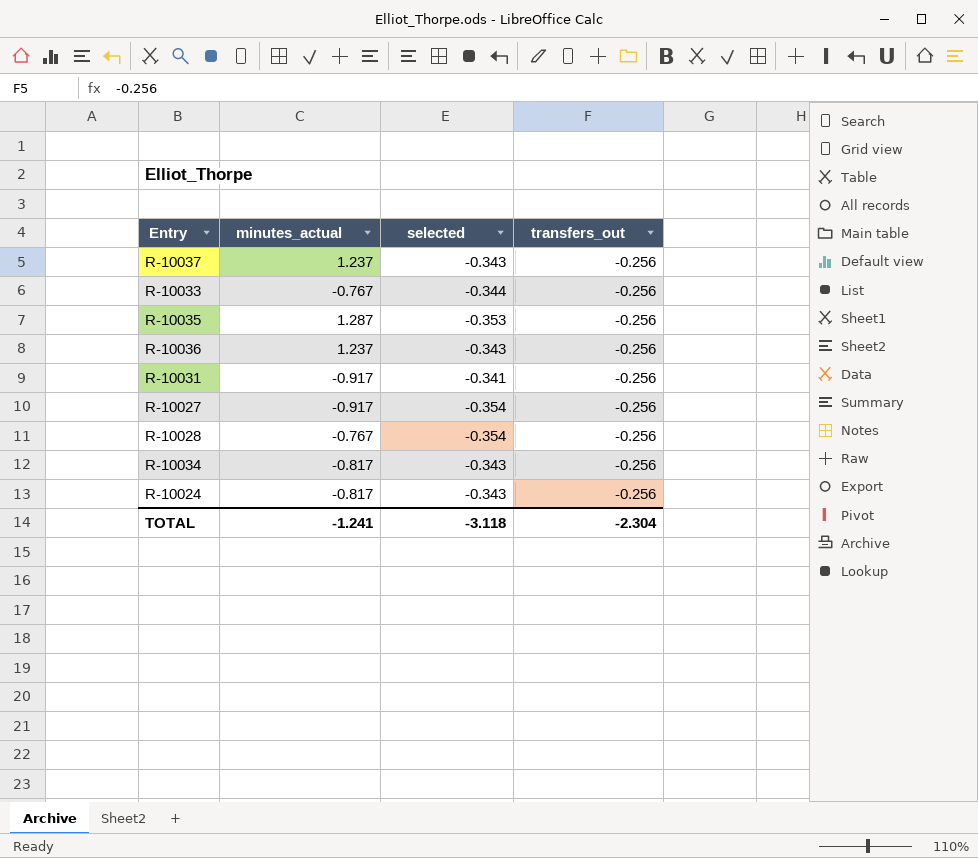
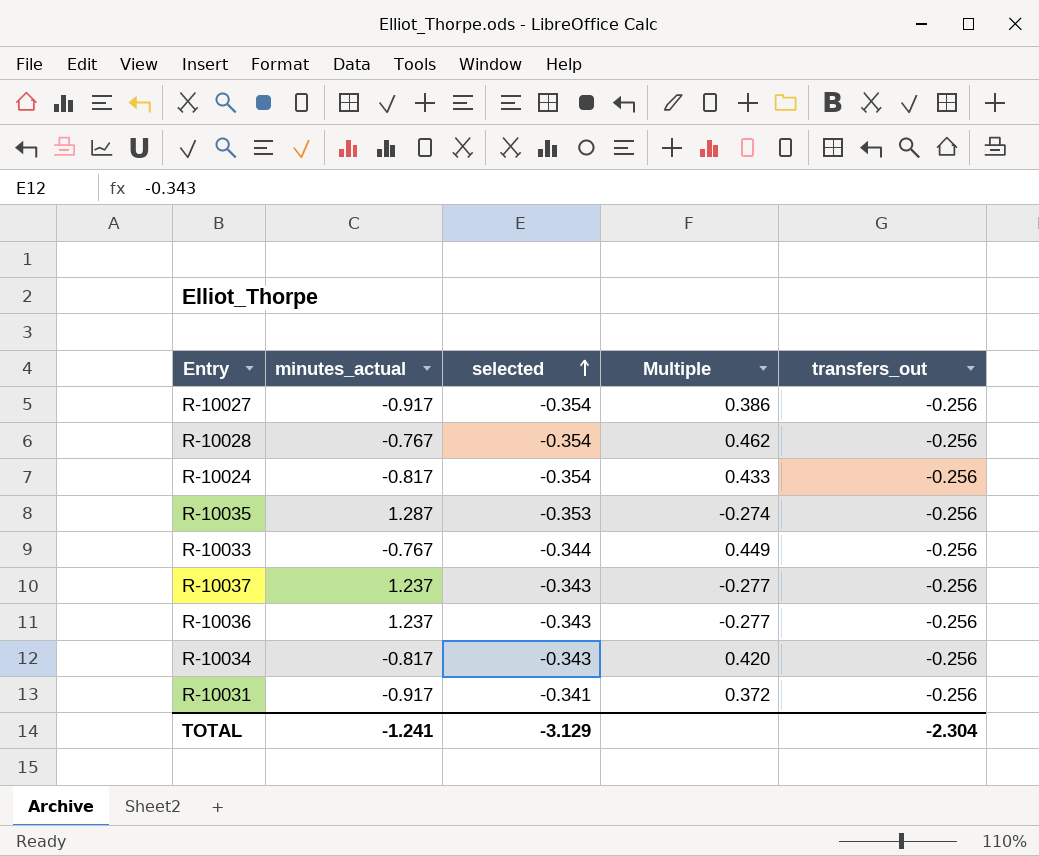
row order: none -> selected ascending
column Multiple | formula: none -> [selected] / [minutes_actual]
R-10024 | selected: -0.343 -> -0.354
TOTAL | selected: -3.118 -> -3.129

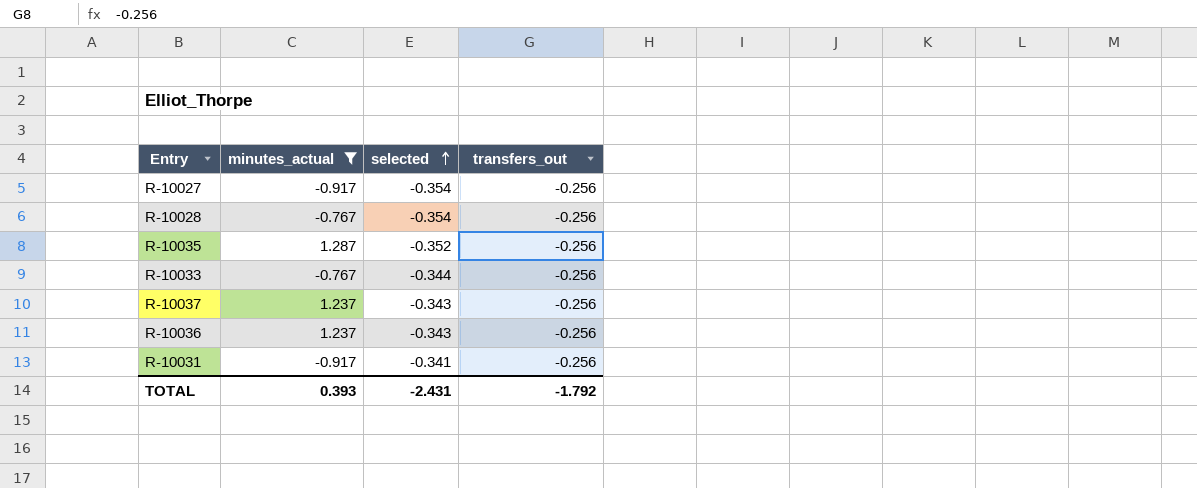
filter: none -> minutes_actual != -0.817
column Multiple | formula: [selected] / [minutes_actual] -> none
R-10035 | selected: -0.353 -> -0.352
TOTAL | minutes_actual: -1.241 -> 0.393
TOTAL | selected: -3.129 -> -2.431
TOTAL | transfers_out: -2.304 -> -1.792

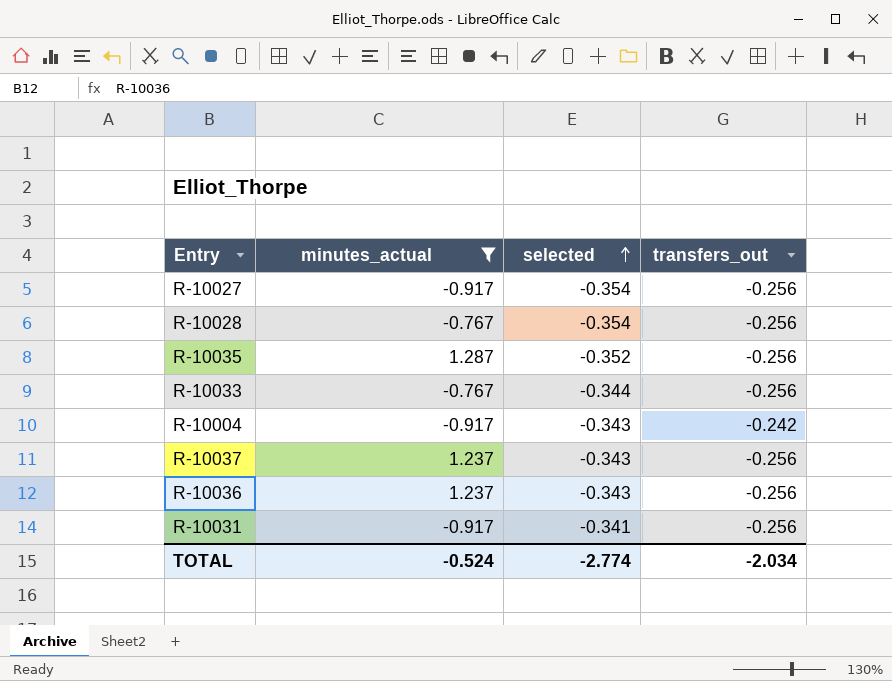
row R-10004: none -> -0.917 | -0.343 | -0.242
TOTAL | minutes_actual: 0.393 -> -0.524
TOTAL | selected: -2.431 -> -2.774
TOTAL | transfers_out: -1.792 -> -2.034

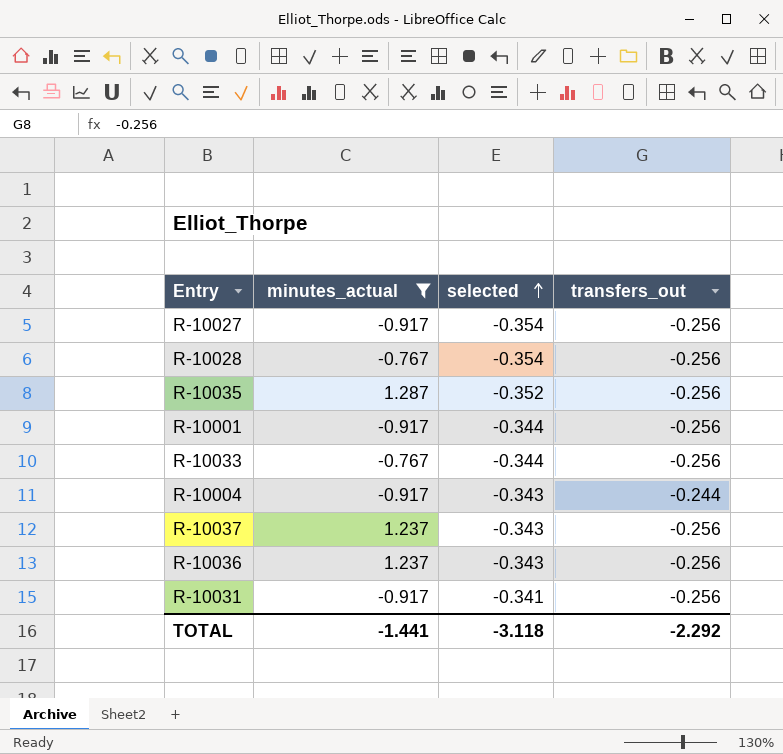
row R-10001: none -> -0.917 | -0.344 | -0.256
R-10004 | transfers_out: -0.242 -> -0.244
TOTAL | minutes_actual: -0.524 -> -1.441
TOTAL | selected: -2.774 -> -3.118
TOTAL | transfers_out: -2.034 -> -2.292

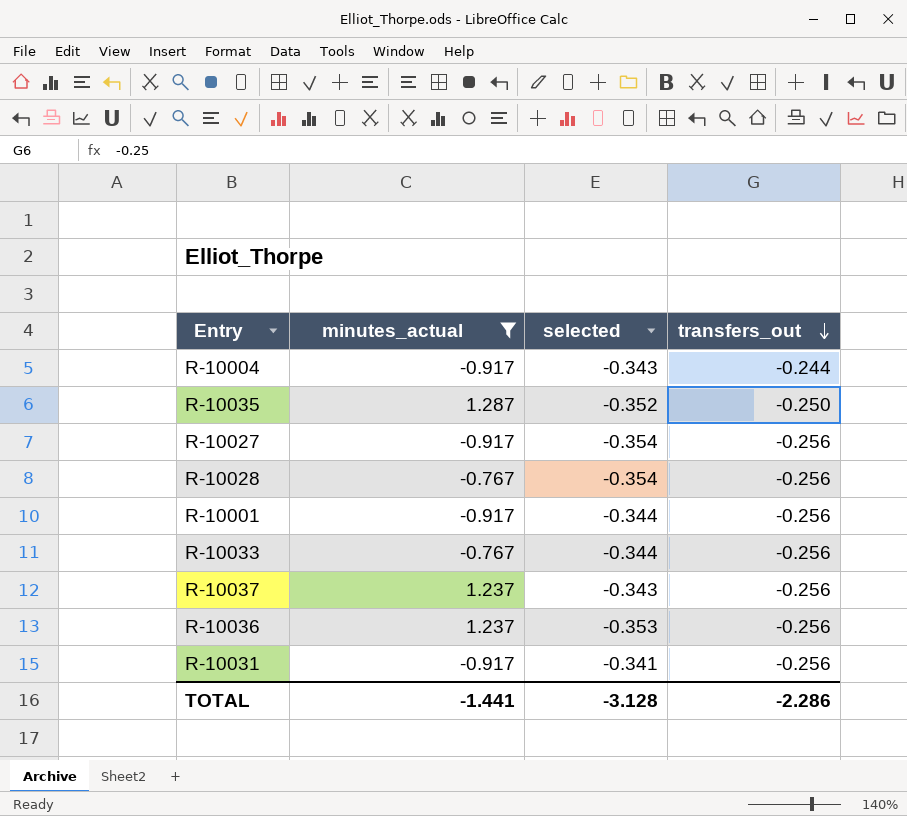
row order: selected ascending -> transfers_out descending
R-10035 | transfers_out: -0.256 -> -0.250
R-10036 | selected: -0.343 -> -0.353
TOTAL | selected: -3.118 -> -3.128
TOTAL | transfers_out: -2.292 -> -2.286

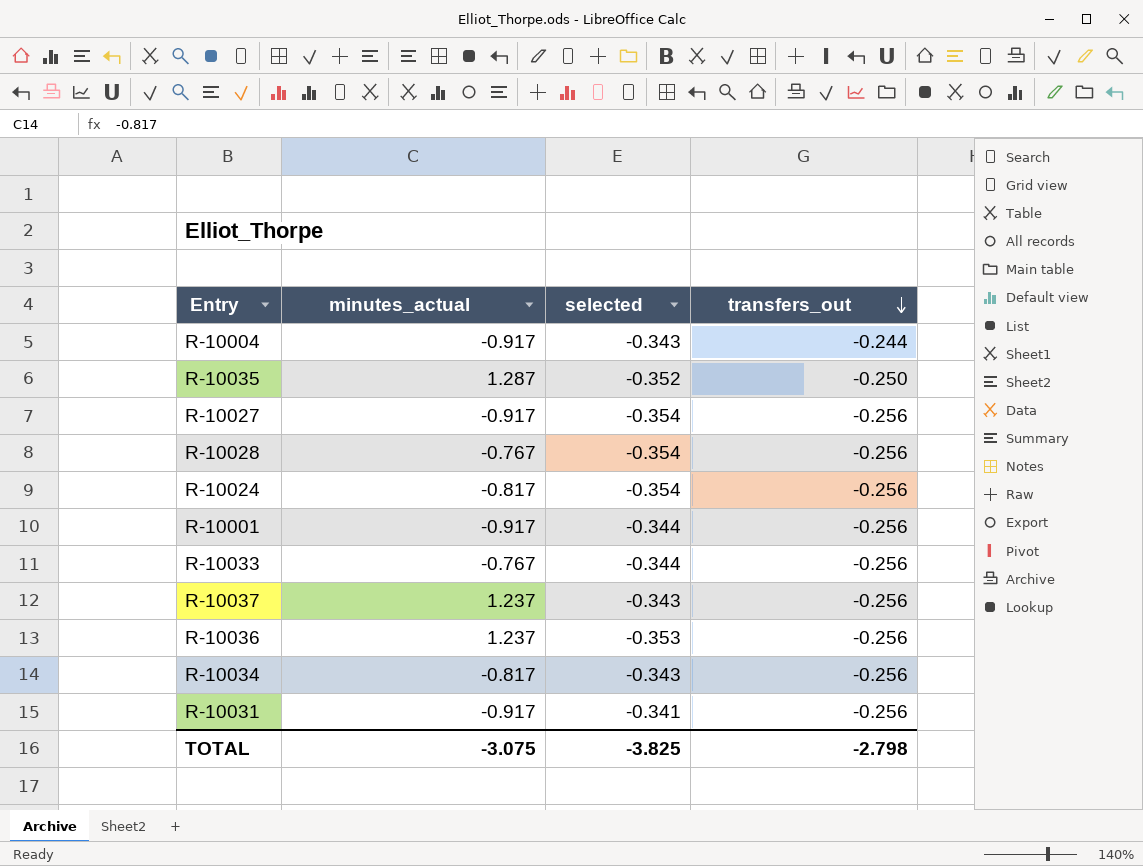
filter: minutes_actual != -0.817 -> none
TOTAL | minutes_actual: -1.441 -> -3.075
TOTAL | selected: -3.128 -> -3.825
TOTAL | transfers_out: -2.286 -> -2.798

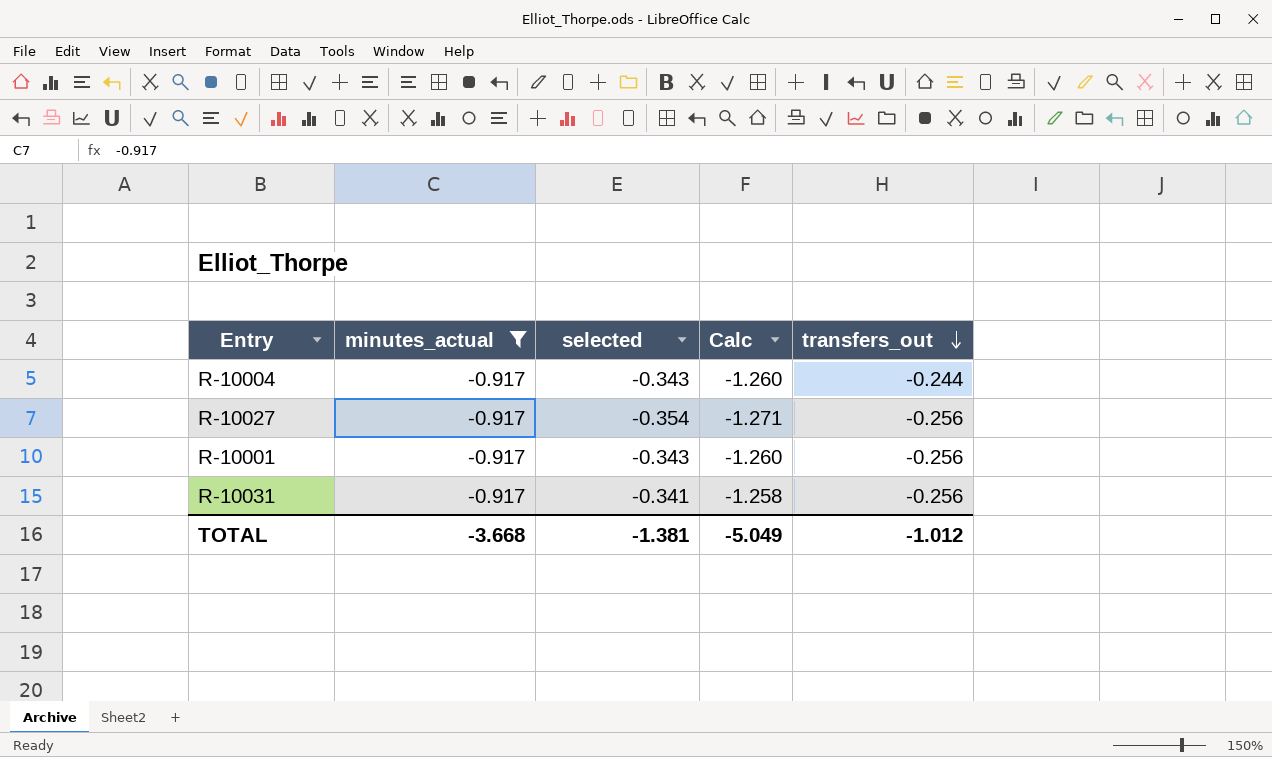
filter: none -> minutes_actual = -0.917
column Calc | formula: none -> [minutes_actual] + [selected]
R-10001 | selected: -0.344 -> -0.343
TOTAL | minutes_actual: -3.075 -> -3.668
TOTAL | selected: -3.825 -> -1.381
TOTAL | transfers_out: -2.798 -> -1.012

